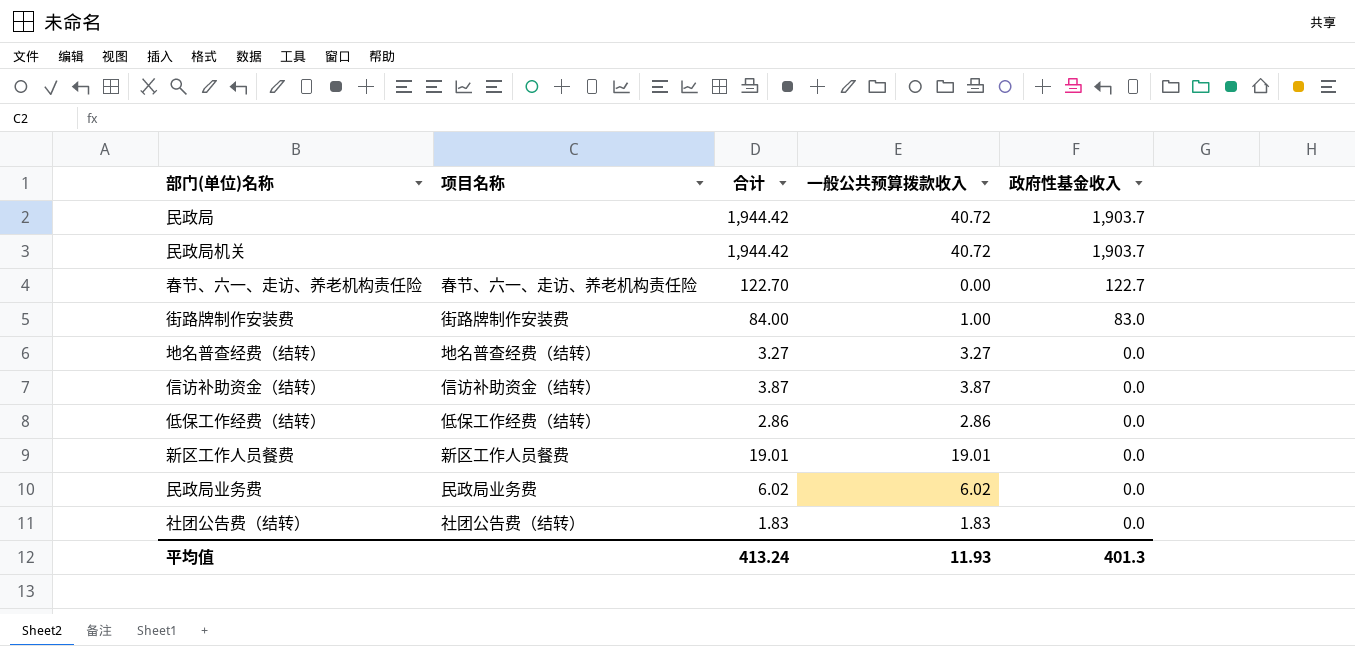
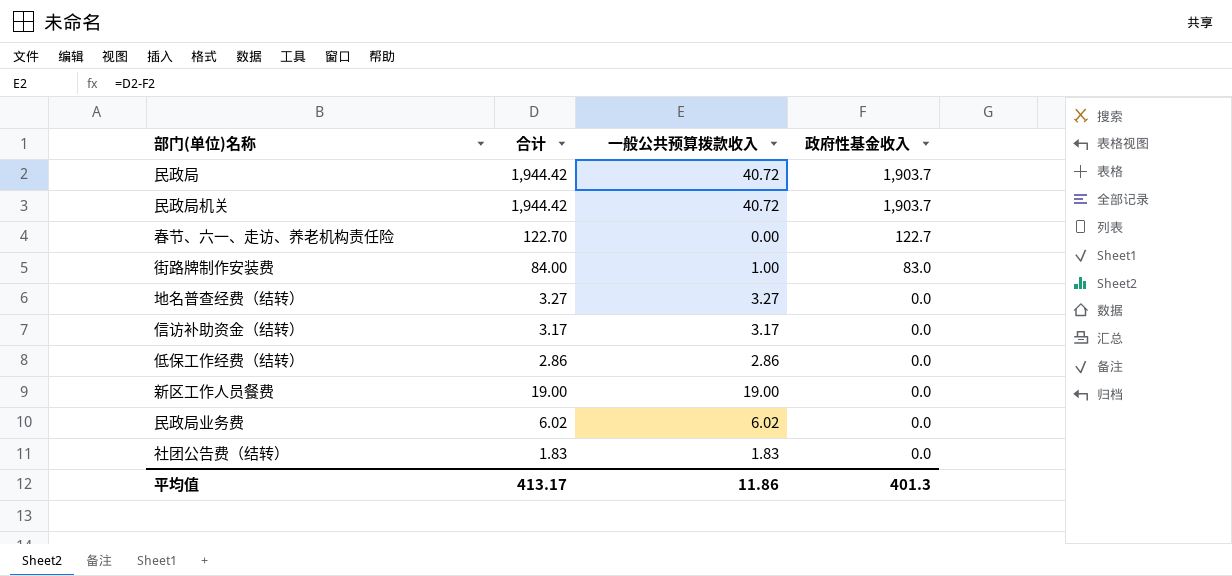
column 项目名称 | position: 2 -> none
信访补助资金（结转） | 合计: 3.87 -> 3.17
信访补助资金（结转） | 一般公共预算拨款收入: 3.87 -> 3.17
新区工作人员餐费 | 合计: 19.01 -> 19.00
新区工作人员餐费 | 一般公共预算拨款收入: 19.01 -> 19.00
平均值 | 合计: 413.24 -> 413.17
平均值 | 一般公共预算拨款收入: 11.93 -> 11.86

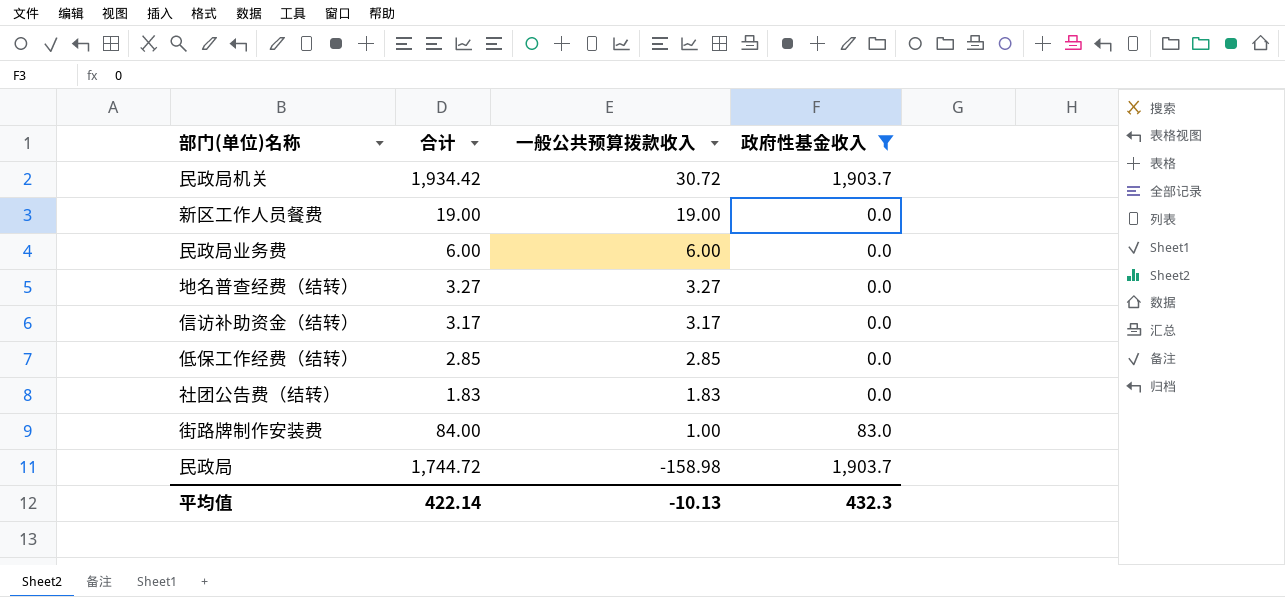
filter: none -> 政府性基金收入 != 122.7
row order: 政府性基金收入 descending -> 一般公共预算拨款收入 descending
民政局机关 | 合计: 1,944.42 -> 1,934.42
民政局机关 | 一般公共预算拨款收入: 40.72 -> 30.72
民政局业务费 | 合计: 6.02 -> 6.00
民政局业务费 | 一般公共预算拨款收入: 6.02 -> 6.00
低保工作经费（结转） | 合计: 2.86 -> 2.85
低保工作经费（结转） | 一般公共预算拨款收入: 2.86 -> 2.85
民政局 | 合计: 1,944.42 -> 1,744.72
民政局 | 一般公共预算拨款收入: 40.72 -> -158.98
平均值 | 合计: 413.17 -> 422.14
平均值 | 一般公共预算拨款收入: 11.86 -> -10.13
平均值 | 政府性基金收入: 401.3 -> 432.3

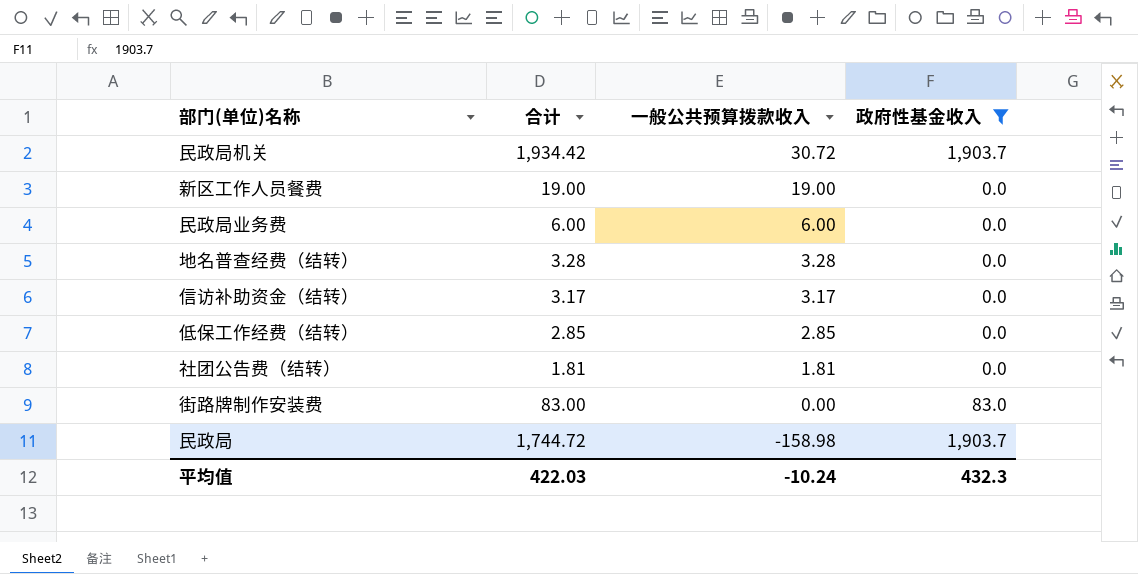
地名普查经费（结转） | 合计: 3.27 -> 3.28
地名普查经费（结转） | 一般公共预算拨款收入: 3.27 -> 3.28
社团公告费（结转） | 合计: 1.83 -> 1.81
社团公告费（结转） | 一般公共预算拨款收入: 1.83 -> 1.81
街路牌制作安装费 | 合计: 84.00 -> 83.00
街路牌制作安装费 | 一般公共预算拨款收入: 1.00 -> 0.00
平均值 | 合计: 422.14 -> 422.03
平均值 | 一般公共预算拨款收入: -10.13 -> -10.24

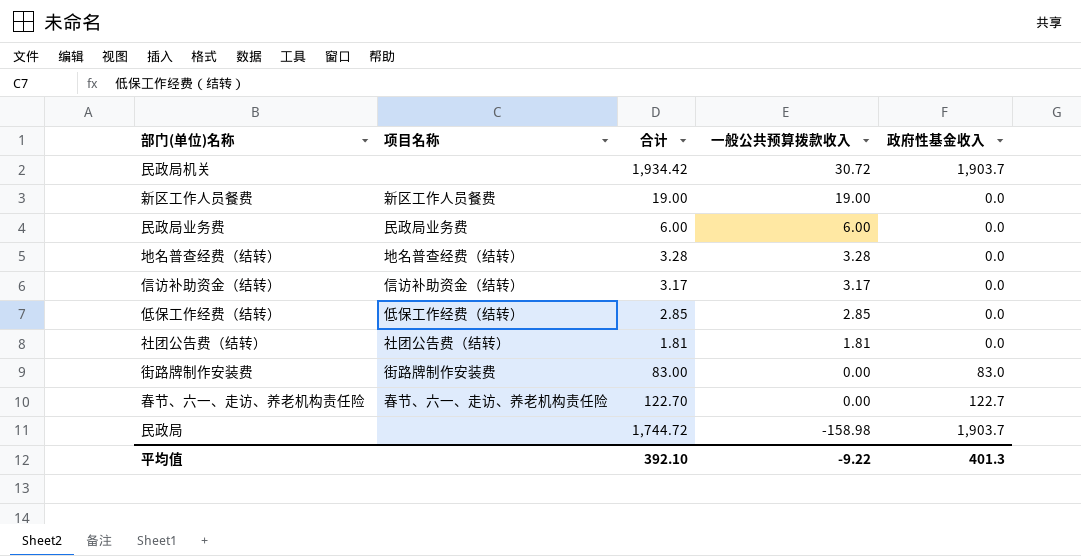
filter: 政府性基金收入 != 122.7 -> none
column 项目名称 | position: none -> 2
平均值 | 合计: 422.03 -> 392.10
平均值 | 一般公共预算拨款收入: -10.24 -> -9.22
平均值 | 政府性基金收入: 432.3 -> 401.3

